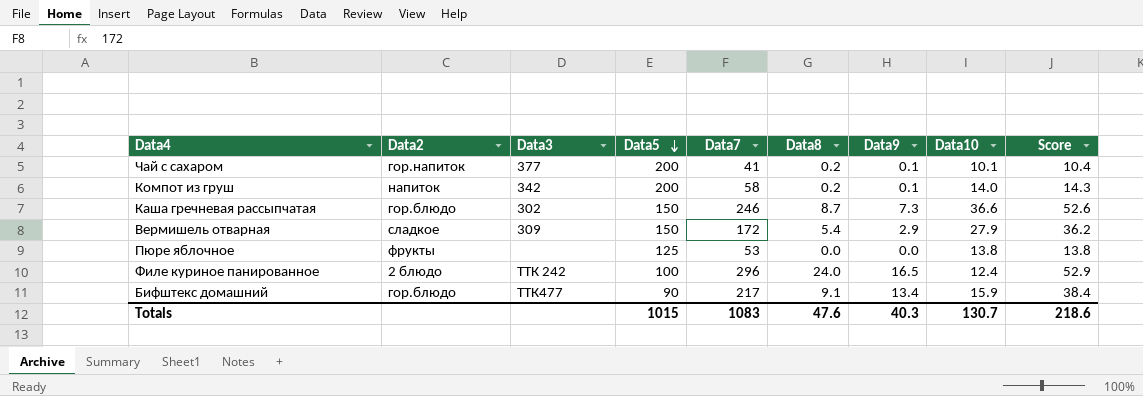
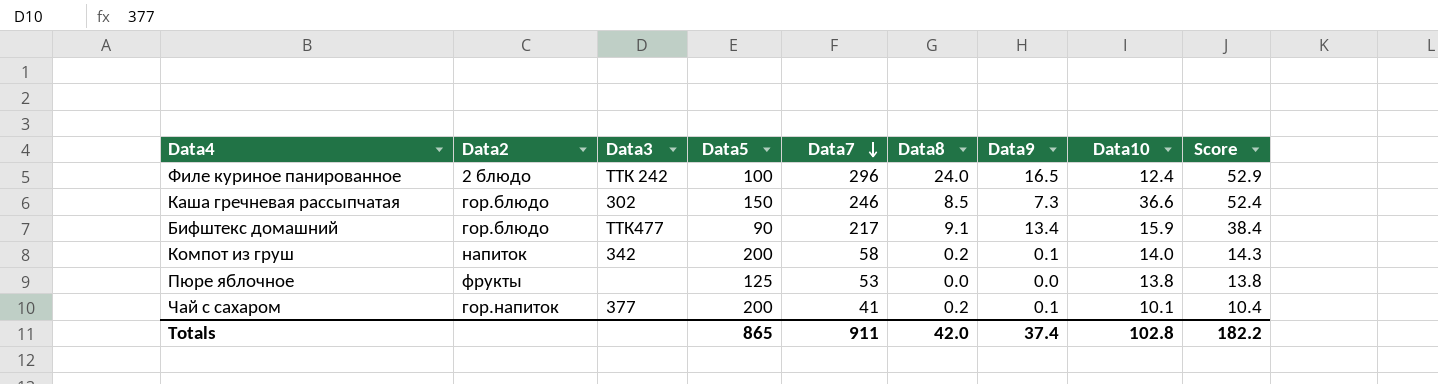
row order: Data5 descending -> Data7 descending
row Вермишель отварная: сладкое | 309 | 150 | 172 | 5.4 | 2.9 | 27.9 | 36.2 -> none
Каша гречневая рассыпчатая | Data8: 8.7 -> 8.5
Каша гречневая рассыпчатая | Score: 52.6 -> 52.4
Totals | Data5: 1015 -> 865
Totals | Data7: 1083 -> 911
Totals | Data8: 47.6 -> 42.0
Totals | Data9: 40.3 -> 37.4
Totals | Data10: 130.7 -> 102.8
Totals | Score: 218.6 -> 182.2

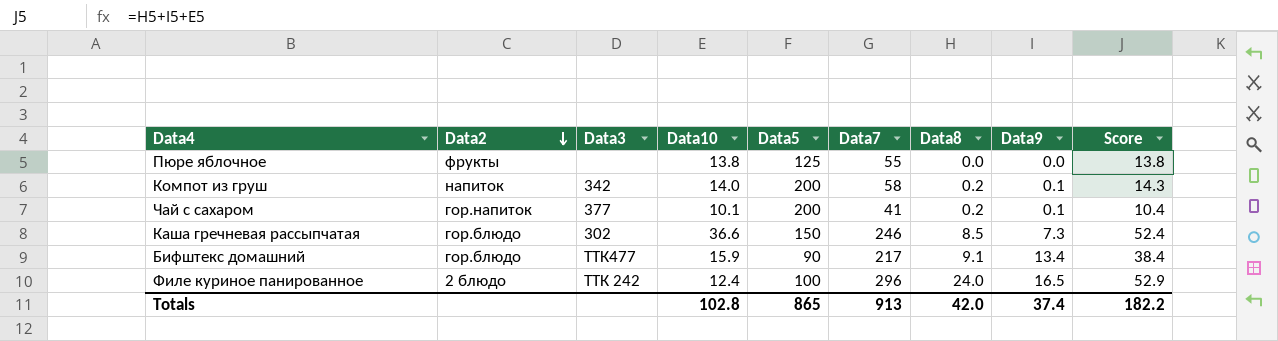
row order: Data7 descending -> Data2 descending
column Data10 | position: 8 -> 4
Пюре яблочное | Data7: 53 -> 55
Totals | Data7: 911 -> 913

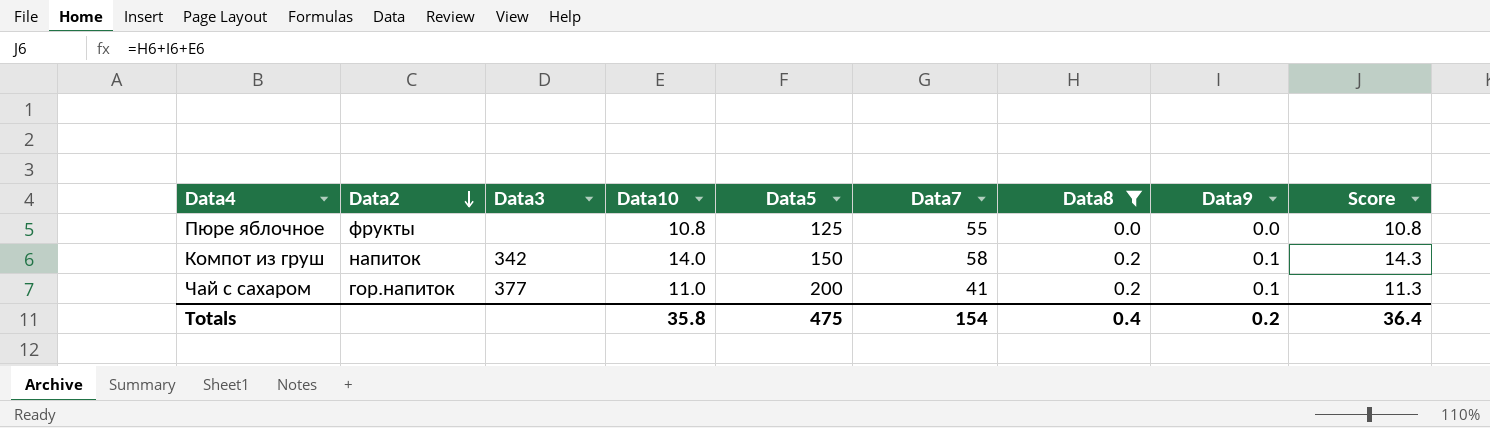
filter: none -> Data8 <= 0.2
Пюре яблочное | Data10: 13.8 -> 10.8
Пюре яблочное | Score: 13.8 -> 10.8
Компот из груш | Data5: 200 -> 150
Чай с сахаром | Data10: 10.1 -> 11.0
Чай с сахаром | Score: 10.4 -> 11.3
Totals | Data10: 102.8 -> 35.8
Totals | Data5: 865 -> 475
Totals | Data7: 913 -> 154
Totals | Data8: 42.0 -> 0.4
Totals | Data9: 37.4 -> 0.2
Totals | Score: 182.2 -> 36.4

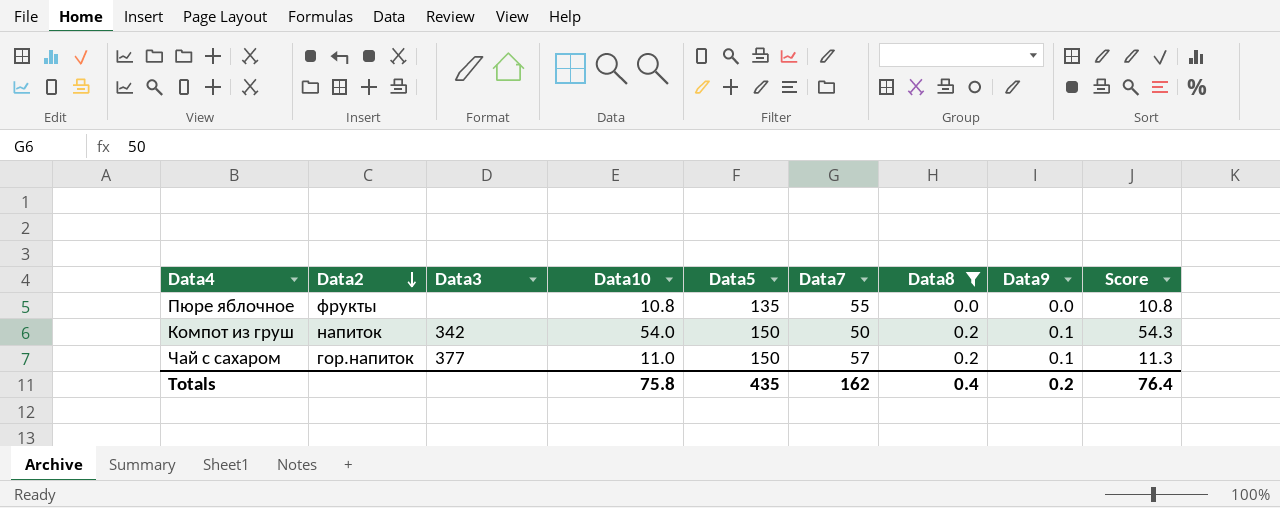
Пюре яблочное | Data5: 125 -> 135
Компот из груш | Data10: 14.0 -> 54.0
Компот из груш | Data7: 58 -> 50
Компот из груш | Score: 14.3 -> 54.3
Чай с сахаром | Data5: 200 -> 150
Чай с сахаром | Data7: 41 -> 57
Totals | Data10: 35.8 -> 75.8
Totals | Data5: 475 -> 435
Totals | Data7: 154 -> 162
Totals | Score: 36.4 -> 76.4

